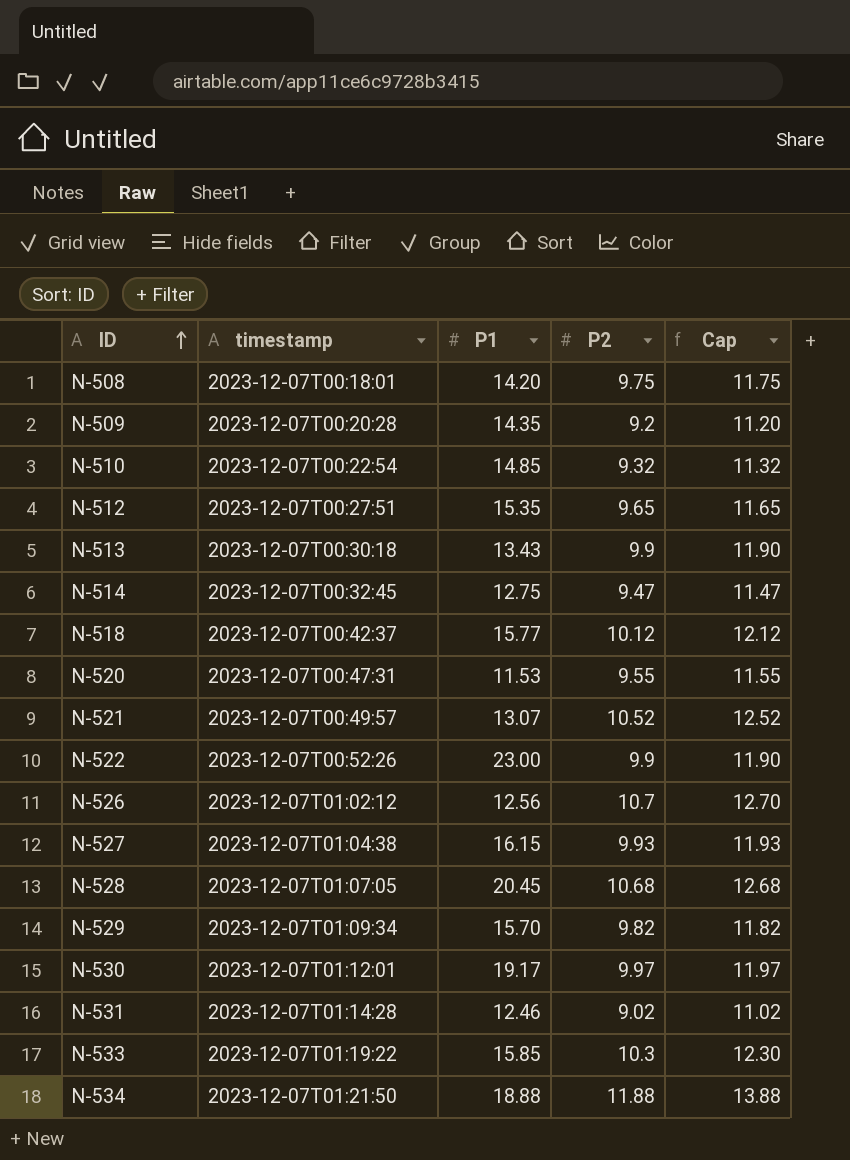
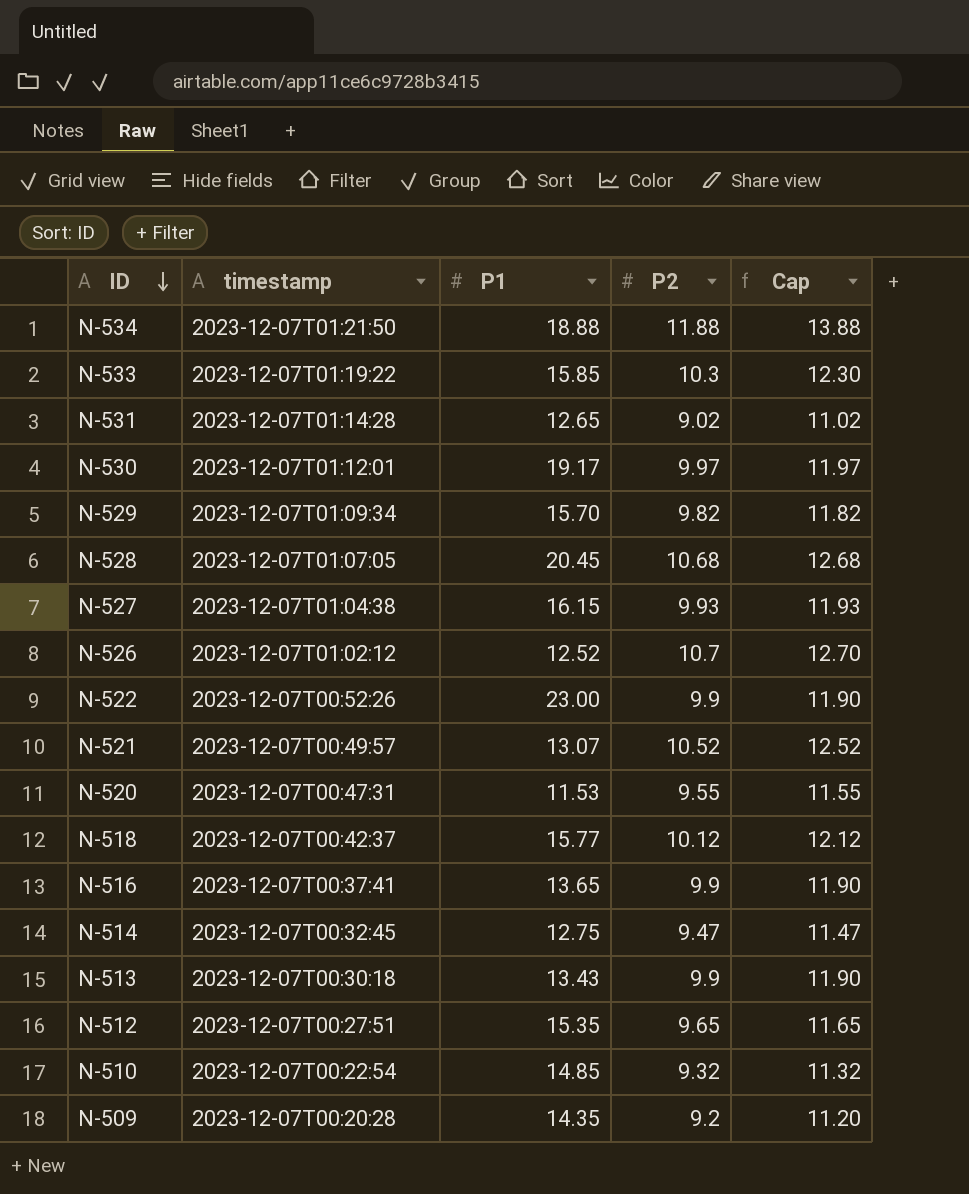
row order: ID ascending -> ID descending
row N-508: 2023-12-07T00:18:01 | 14.20 | 9.75 | 11.75 -> none
N-531 | P1: 12.46 -> 12.65
N-526 | P1: 12.56 -> 12.52
row N-516: none -> 2023-12-07T00:37:41 | 13.65 | 9.9 | 11.90

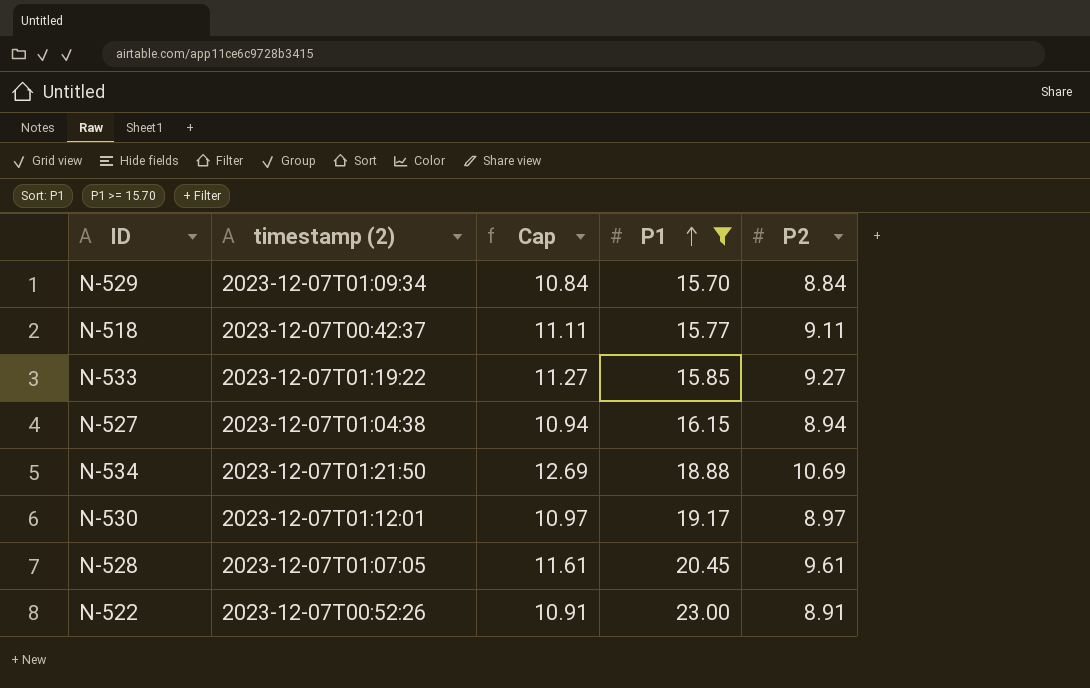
filter: none -> P1 >= 15.70
row order: ID descending -> P1 ascending
column name: timestamp -> timestamp (2)
column Cap | position: 5 -> 3
N-529 | Cap: 11.82 -> 10.84
N-529 | P2: 9.82 -> 8.84
N-518 | Cap: 12.12 -> 11.11
N-518 | P2: 10.12 -> 9.11
N-533 | Cap: 12.30 -> 11.27
N-533 | P2: 10.3 -> 9.27
N-527 | Cap: 11.93 -> 10.94
N-527 | P2: 9.93 -> 8.94
N-534 | Cap: 13.88 -> 12.69
N-534 | P2: 11.88 -> 10.69
N-530 | Cap: 11.97 -> 10.97
N-530 | P2: 9.97 -> 8.97
N-528 | Cap: 12.68 -> 11.61
N-528 | P2: 10.68 -> 9.61
N-522 | Cap: 11.90 -> 10.91
N-522 | P2: 9.9 -> 8.91

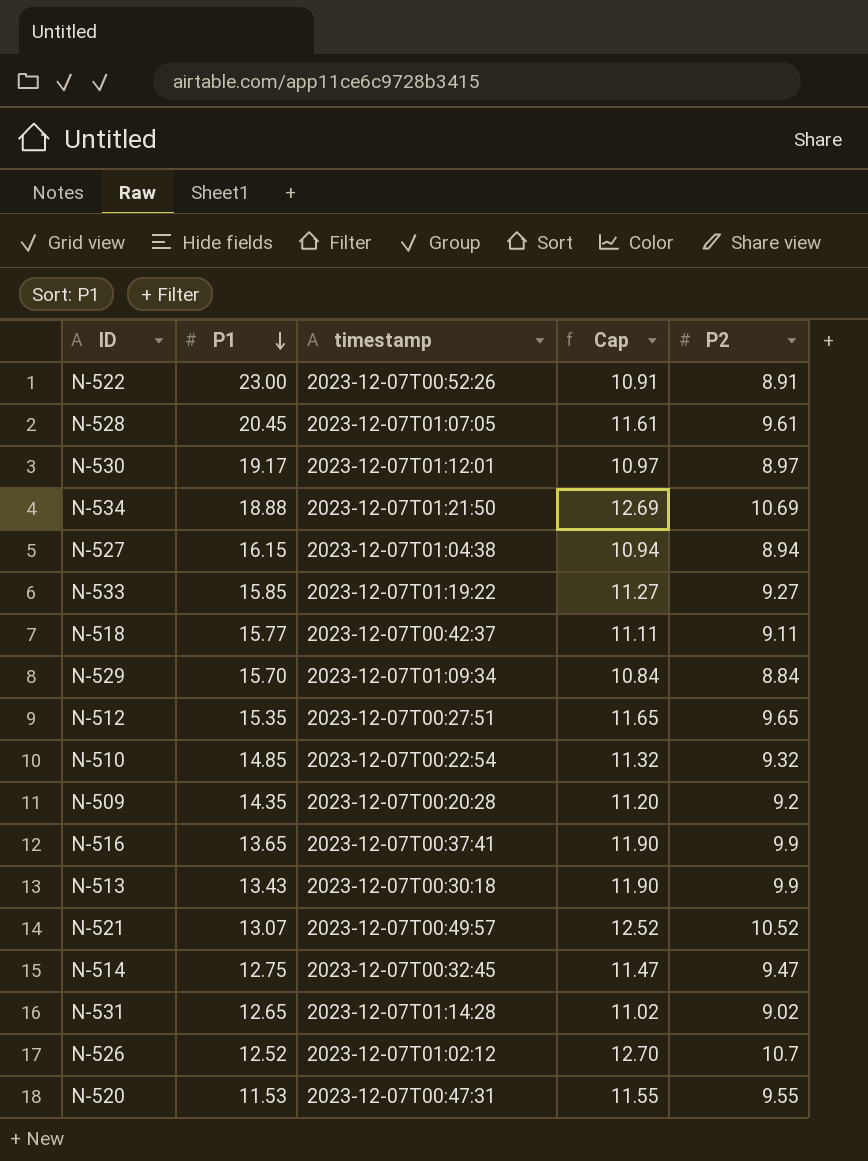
filter: P1 >= 15.70 -> none
row order: P1 ascending -> P1 descending
column P1 | position: 4 -> 2
column name: timestamp (2) -> timestamp

